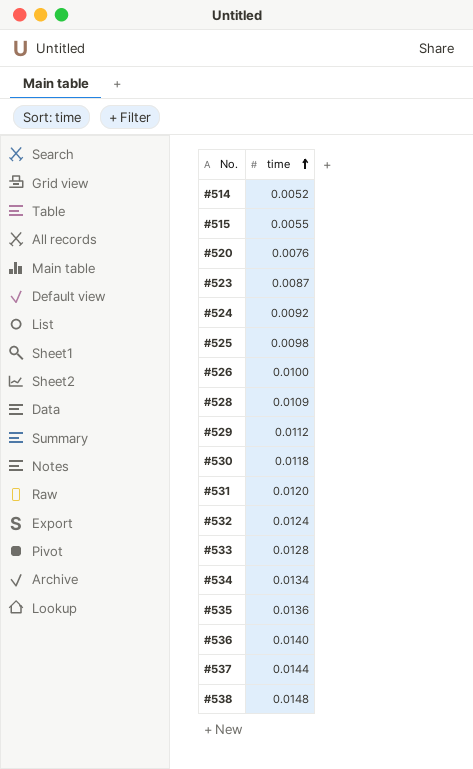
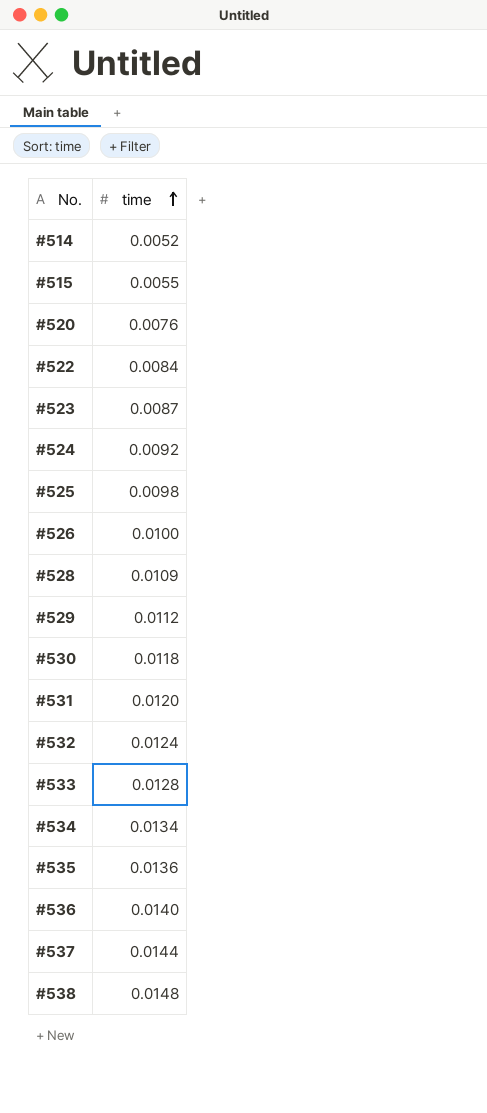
row #522: none -> 0.0084

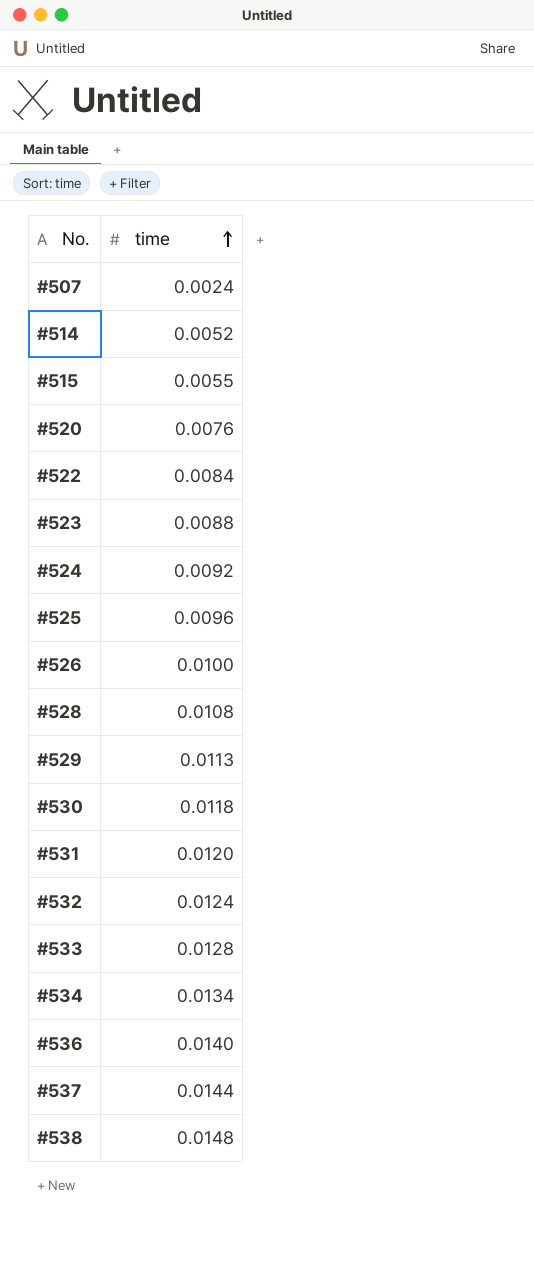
row #535: 0.0136 -> none
row #507: none -> 0.0024
#523 | time: 0.0087 -> 0.0088
#525 | time: 0.0098 -> 0.0096
#528 | time: 0.0109 -> 0.0108
#529 | time: 0.0112 -> 0.0113

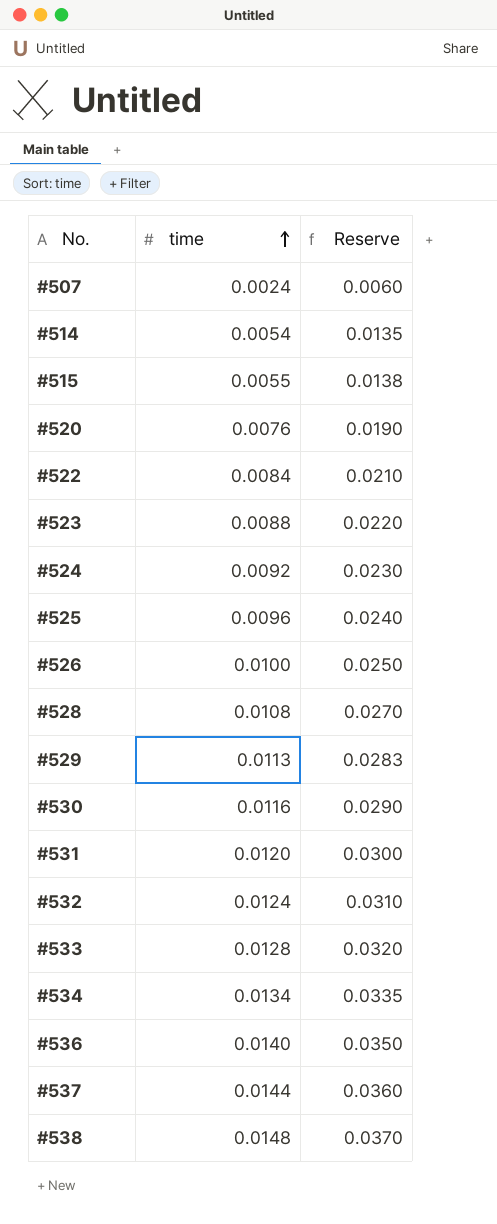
column Reserve | formula: none -> [time] * 2.5
#514 | time: 0.0052 -> 0.0054
#530 | time: 0.0118 -> 0.0116

